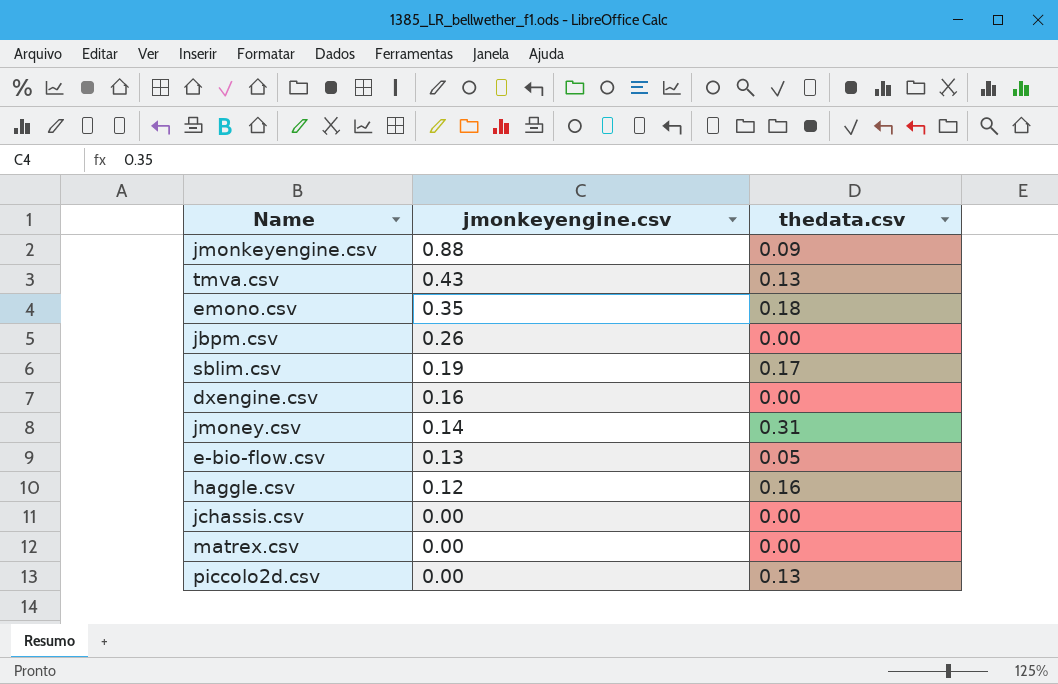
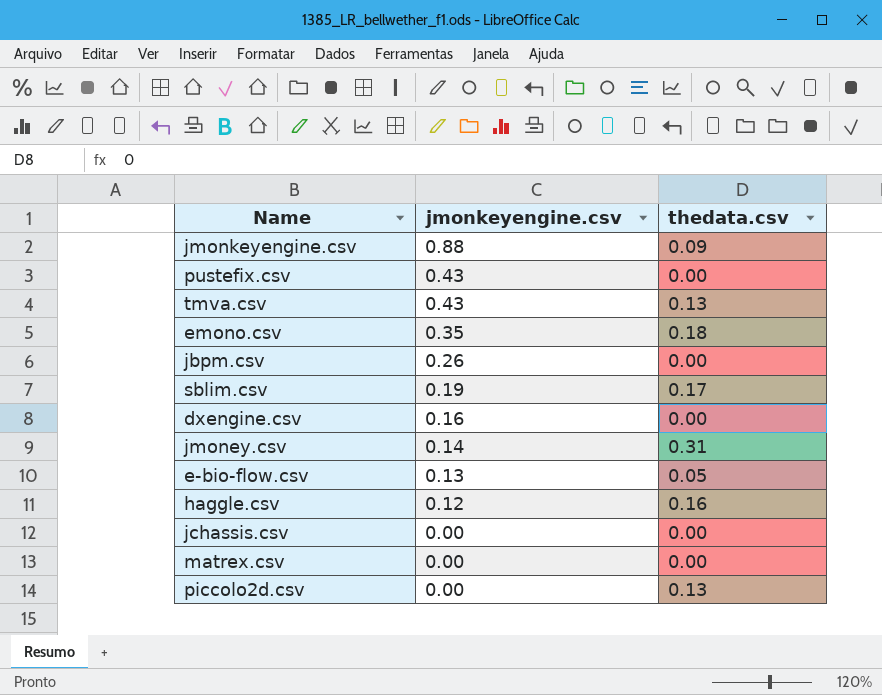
row pustefix.csv: none -> 0.43 | 0.00

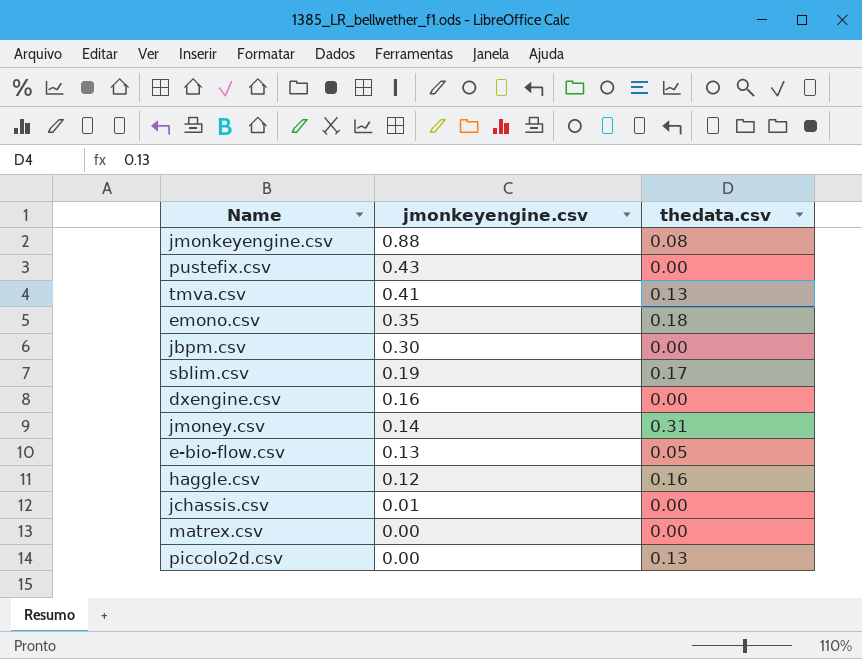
jmonkeyengine.csv | thedata.csv: 0.09 -> 0.08
tmva.csv | jmonkeyengine.csv: 0.43 -> 0.41
jbpm.csv | jmonkeyengine.csv: 0.26 -> 0.30
jchassis.csv | jmonkeyengine.csv: 0.00 -> 0.01

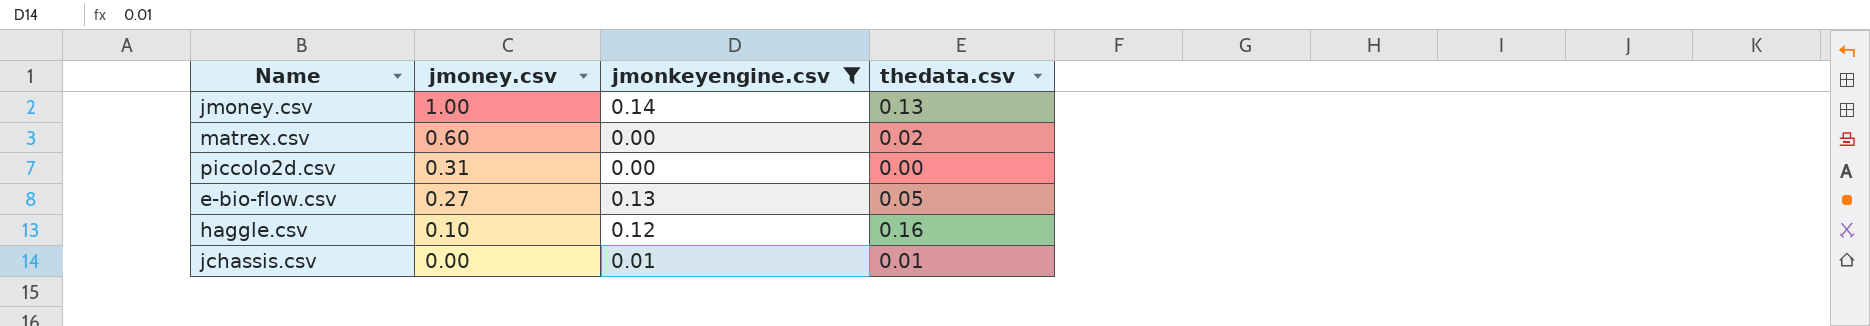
filter: none -> jmonkeyengine.csv <= 0.14
row order: jmonkeyengine.csv descending -> jmoney.csv descending
column jmoney.csv | position: none -> 2
jmoney.csv | thedata.csv: 0.31 -> 0.13
matrex.csv | thedata.csv: 0.00 -> 0.02
piccolo2d.csv | thedata.csv: 0.13 -> 0.00
jchassis.csv | thedata.csv: 0.00 -> 0.01

